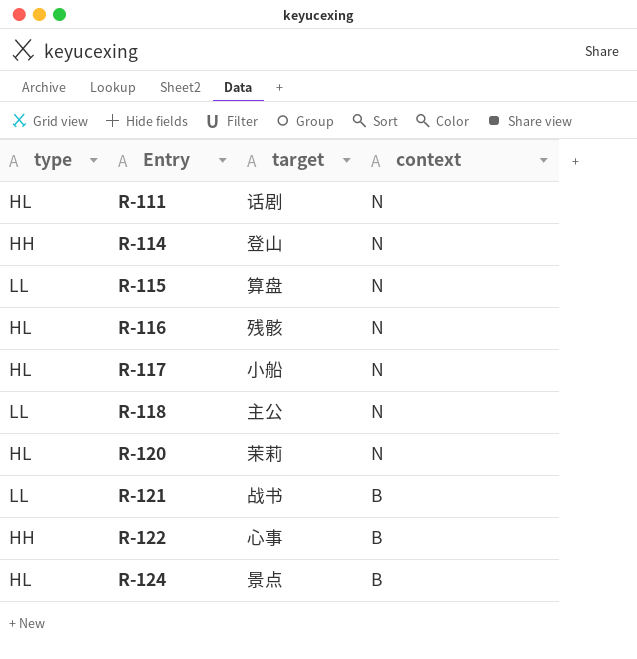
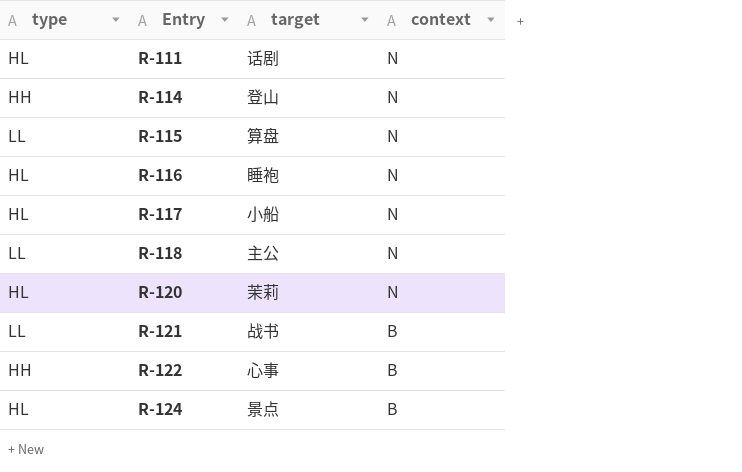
R-116 | target: 残骸 -> 睡袍

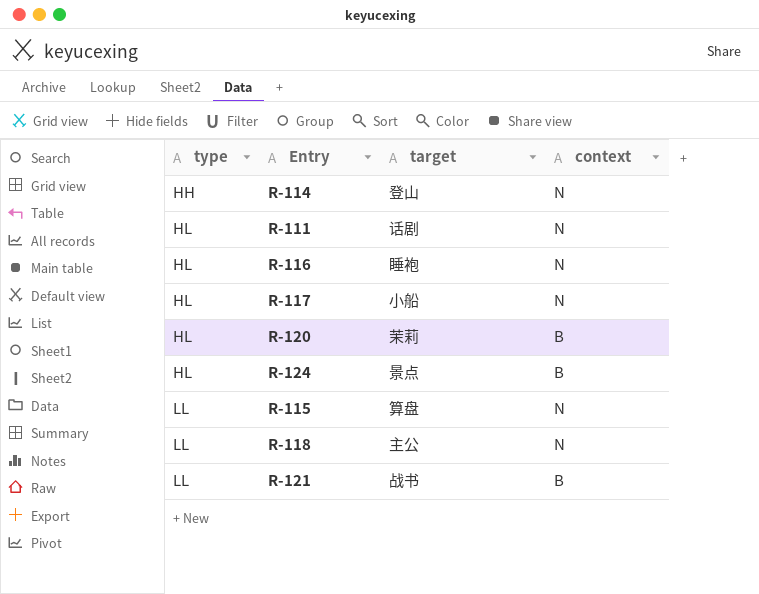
row order: Entry ascending -> type ascending
row R-122: HH | 心事 | B -> none
R-120 | context: N -> B

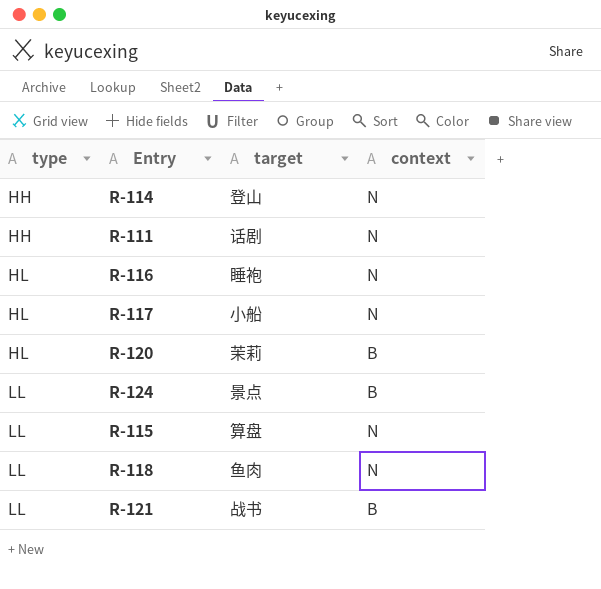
R-111 | type: HL -> HH
R-124 | type: HL -> LL
R-118 | target: 主公 -> 鱼肉

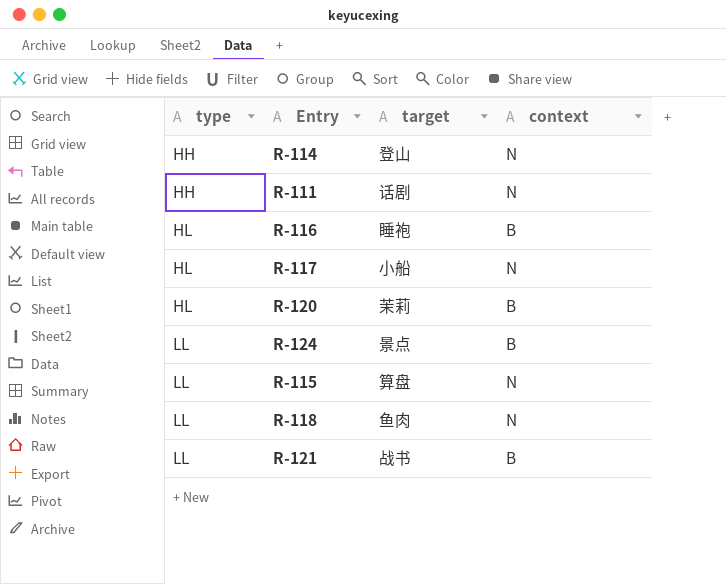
R-116 | context: N -> B

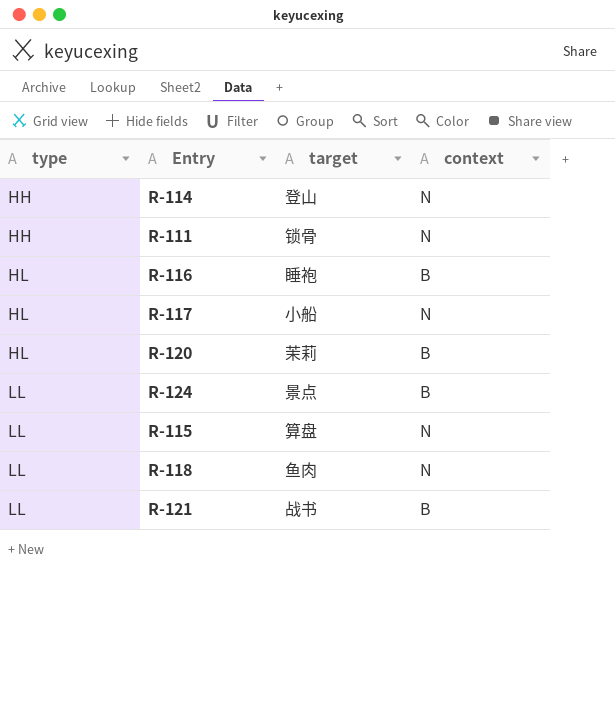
R-111 | target: 话剧 -> 锁骨

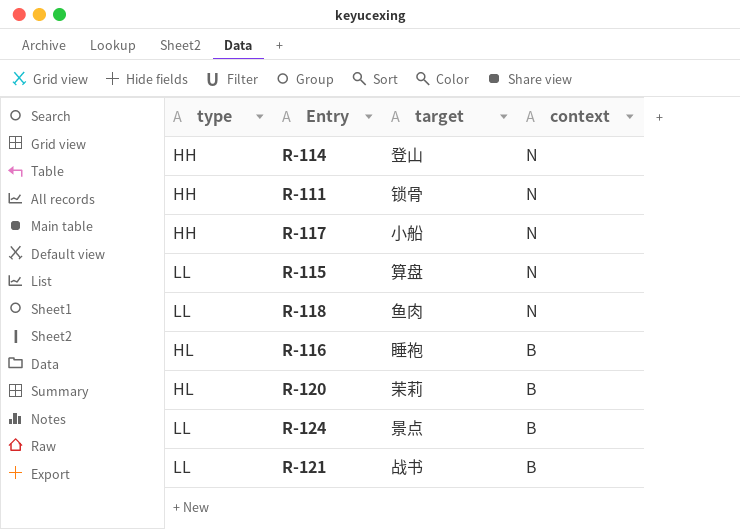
row order: type ascending -> context descending
R-117 | type: HL -> HH

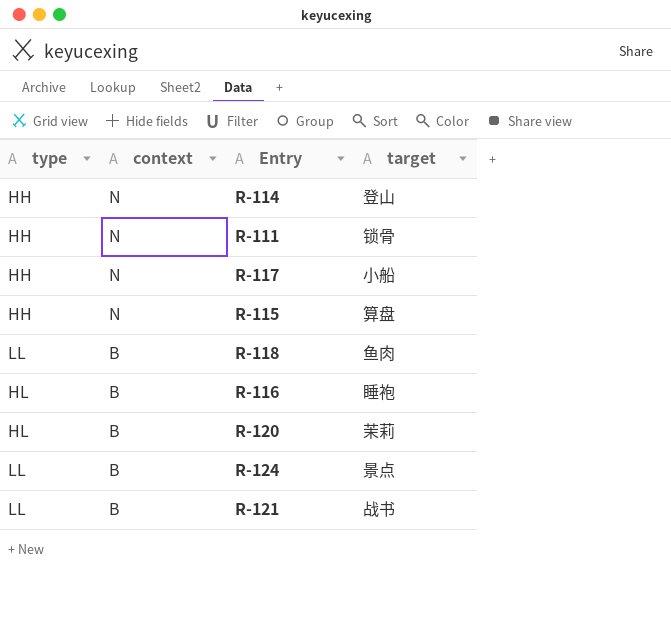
column context | position: 4 -> 2
R-115 | type: LL -> HH
R-118 | context: N -> B

